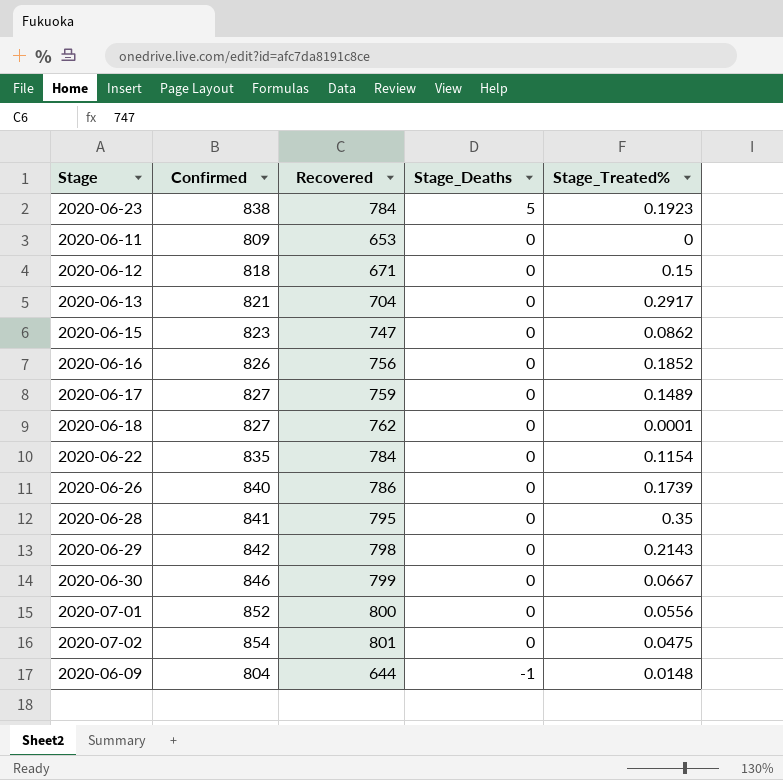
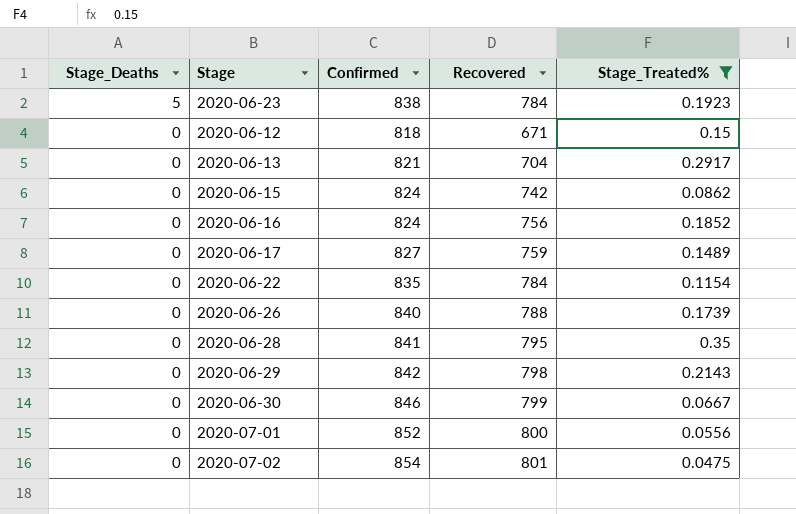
filter: none -> Stage_Treated% >= 0.0475
column Stage_Deaths | position: 4 -> 1
2020-06-15 | Confirmed: 823 -> 824
2020-06-15 | Recovered: 747 -> 742
2020-06-16 | Confirmed: 826 -> 824
2020-06-26 | Recovered: 786 -> 788

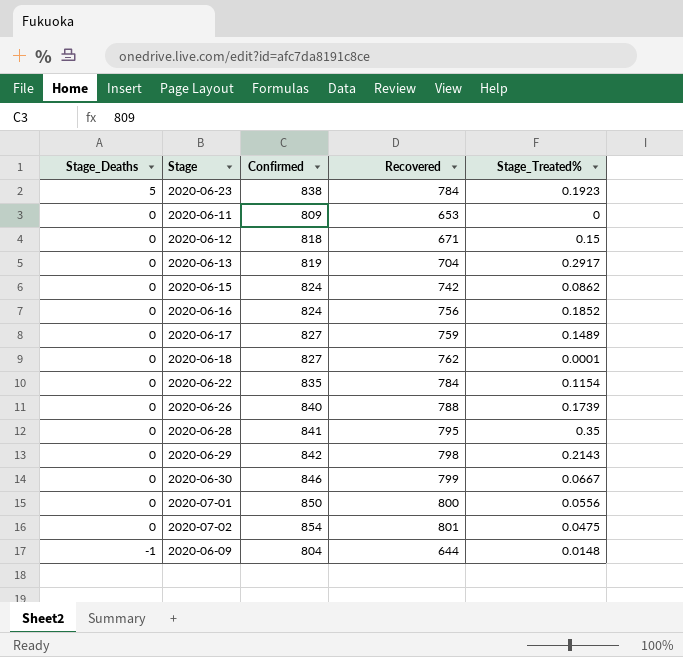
filter: Stage_Treated% >= 0.0475 -> none
2020-06-13 | Confirmed: 821 -> 819
2020-07-01 | Confirmed: 852 -> 850

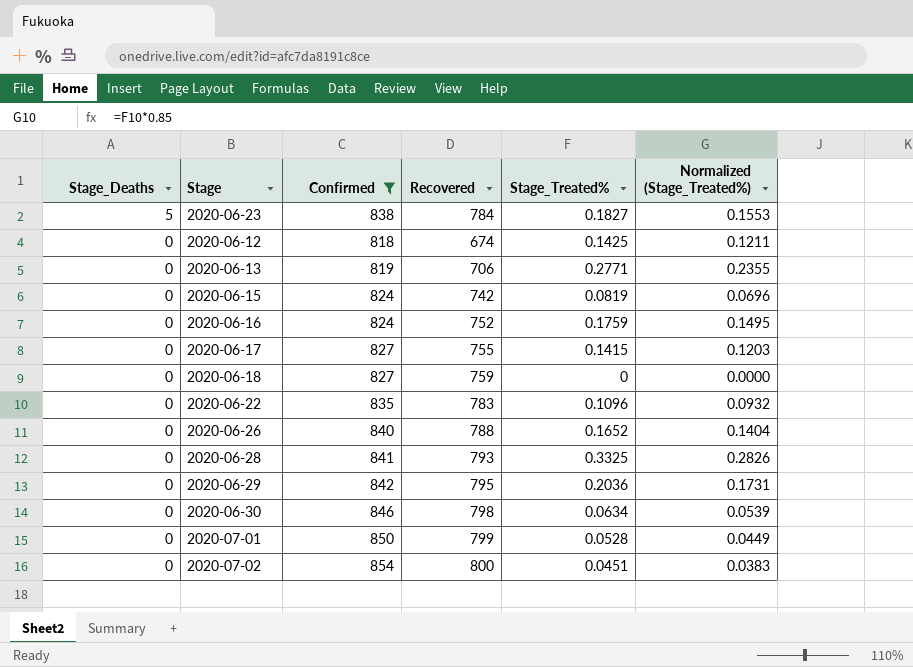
filter: none -> Confirmed >= 818
column Normalized (Stage_Treated%) | formula: none -> [Stage_Treated%] * 0.85
2020-06-23 | Stage_Treated%: 0.1923 -> 0.1827
2020-06-12 | Recovered: 671 -> 674
2020-06-12 | Stage_Treated%: 0.15 -> 0.1425
2020-06-13 | Recovered: 704 -> 706
2020-06-13 | Stage_Treated%: 0.2917 -> 0.2771
2020-06-15 | Stage_Treated%: 0.0862 -> 0.0819
2020-06-16 | Recovered: 756 -> 752
2020-06-16 | Stage_Treated%: 0.1852 -> 0.1759
2020-06-17 | Recovered: 759 -> 755
2020-06-17 | Stage_Treated%: 0.1489 -> 0.1415
2020-06-18 | Recovered: 762 -> 759
2020-06-18 | Stage_Treated%: 0.0001 -> 0
2020-06-22 | Recovered: 784 -> 783
2020-06-22 | Stage_Treated%: 0.1154 -> 0.1096
2020-06-26 | Stage_Treated%: 0.1739 -> 0.1652
2020-06-28 | Recovered: 795 -> 793
2020-06-28 | Stage_Treated%: 0.35 -> 0.3325
2020-06-29 | Recovered: 798 -> 795
2020-06-29 | Stage_Treated%: 0.2143 -> 0.2036
2020-06-30 | Recovered: 799 -> 798
2020-06-30 | Stage_Treated%: 0.0667 -> 0.0634
2020-07-01 | Recovered: 800 -> 799
2020-07-01 | Stage_Treated%: 0.0556 -> 0.0528
2020-07-02 | Recovered: 801 -> 800
2020-07-02 | Stage_Treated%: 0.0475 -> 0.0451

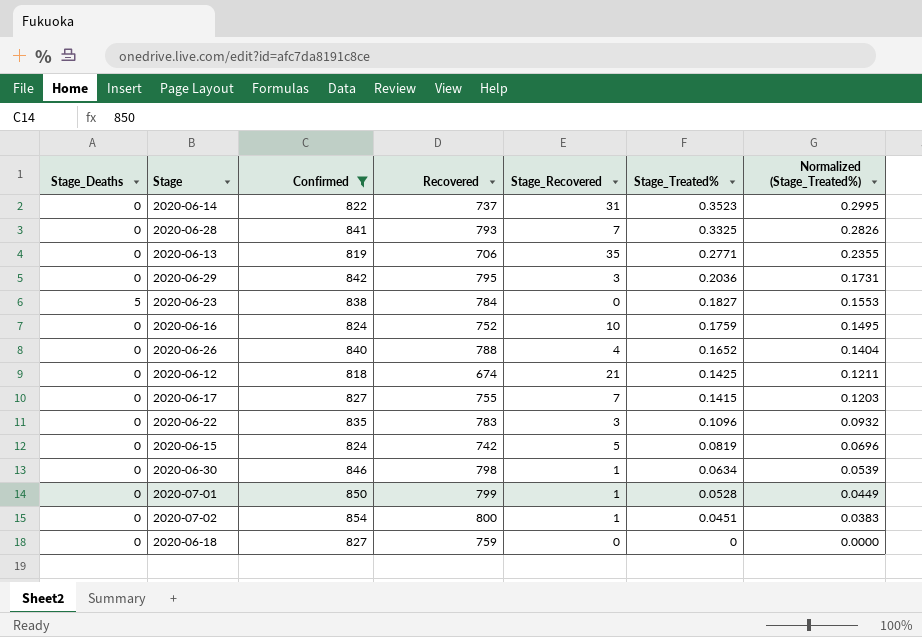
row order: Stage_Deaths descending -> Stage_Treated% descending
column Stage_Recovered | position: none -> 5
row 2020-06-14: none -> 0 | 822 | 737 | 31 | 0.3523 | 0.2995

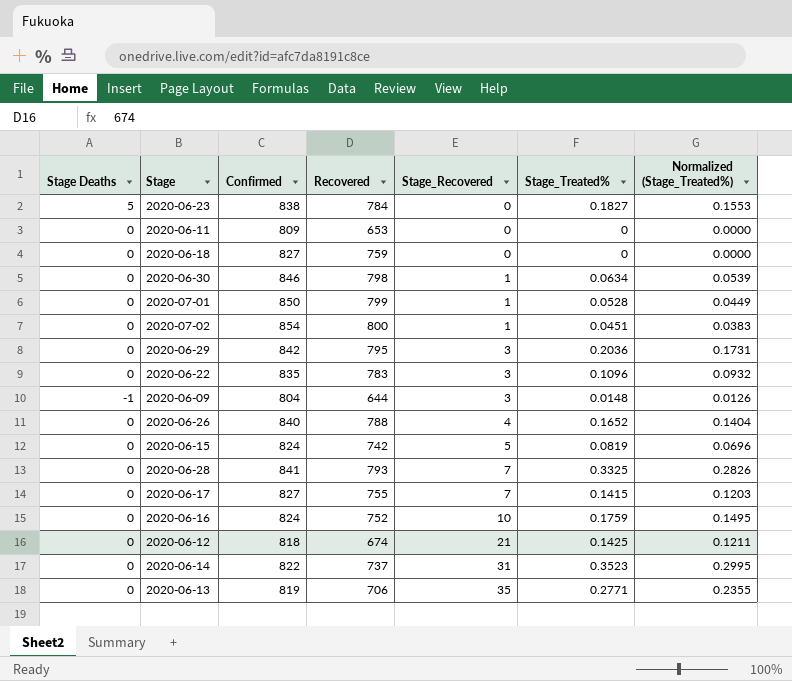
filter: Confirmed >= 818 -> none
row order: Stage_Treated% descending -> Stage_Recovered ascending
column name: Stage_Deaths -> Stage Deaths

